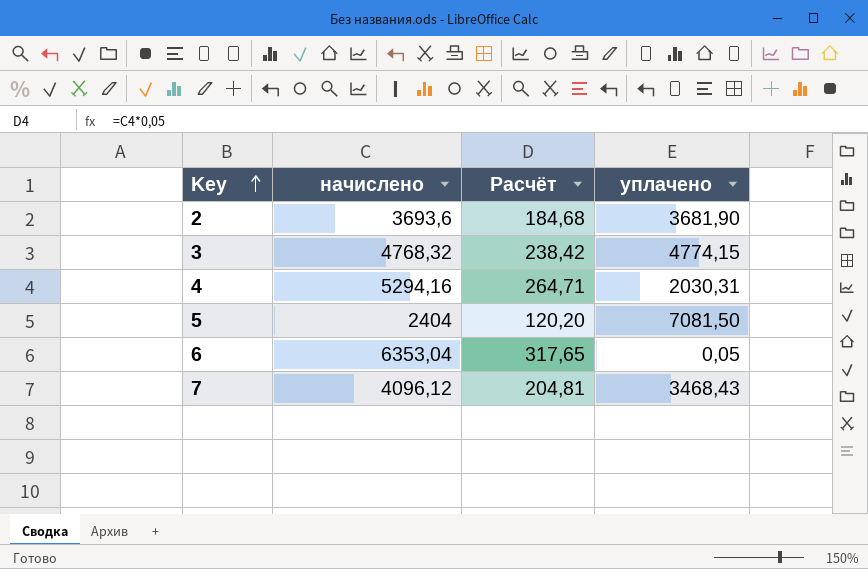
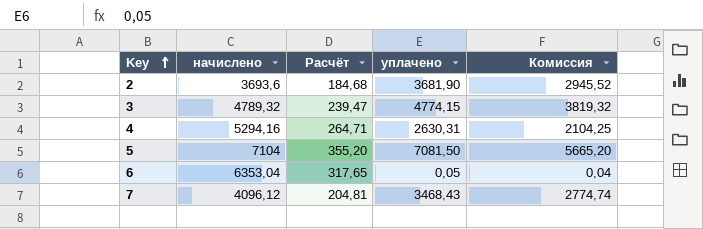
column Комиссия | formula: none -> [уплачено] * 0,8
3 | начислено: 4768,32 -> 4789,32
3 | Расчёт: 238,42 -> 239,47
4 | уплачено: 2030,31 -> 2630,31
5 | начислено: 2404 -> 7104
5 | Расчёт: 120,20 -> 355,20

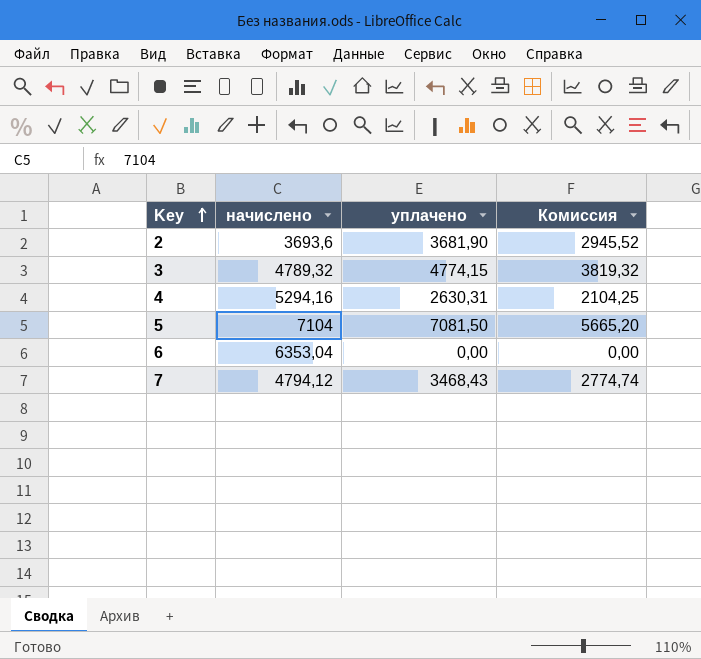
column Расчёт | formula: [начислено] * 0,05 -> none
6 | уплачено: 0,05 -> 0,00
6 | Комиссия: 0,04 -> 0,00
7 | начислено: 4096,12 -> 4794,12

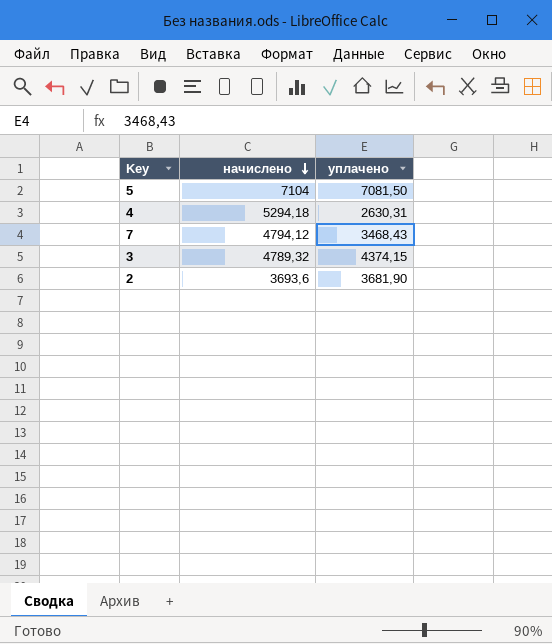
row order: Key ascending -> начислено descending
column Комиссия | formula: [уплачено] * 0,8 -> none
row 6: 6353,04 | 0,00 | 0,00 -> none
4 | начислено: 5294,16 -> 5294,18
3 | уплачено: 4774,15 -> 4374,15

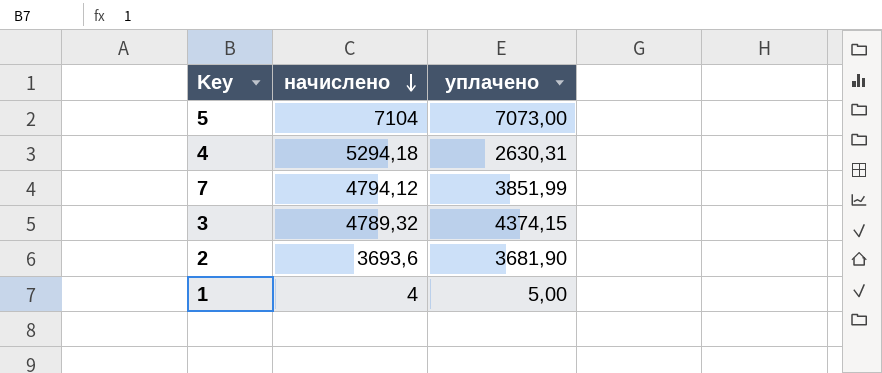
5 | уплачено: 7081,50 -> 7073,00
7 | уплачено: 3468,43 -> 3851,99
row 1: none -> 4 | 5,00

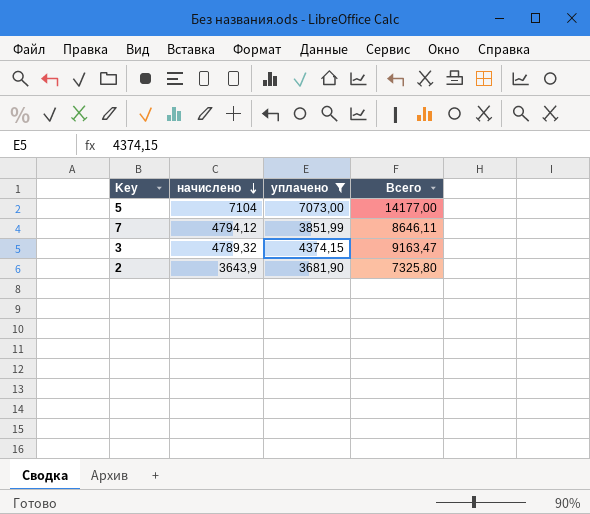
filter: none -> уплачено >= 3681,90
column Всего | formula: none -> [начислено] + [уплачено]
2 | начислено: 3693,6 -> 3643,9

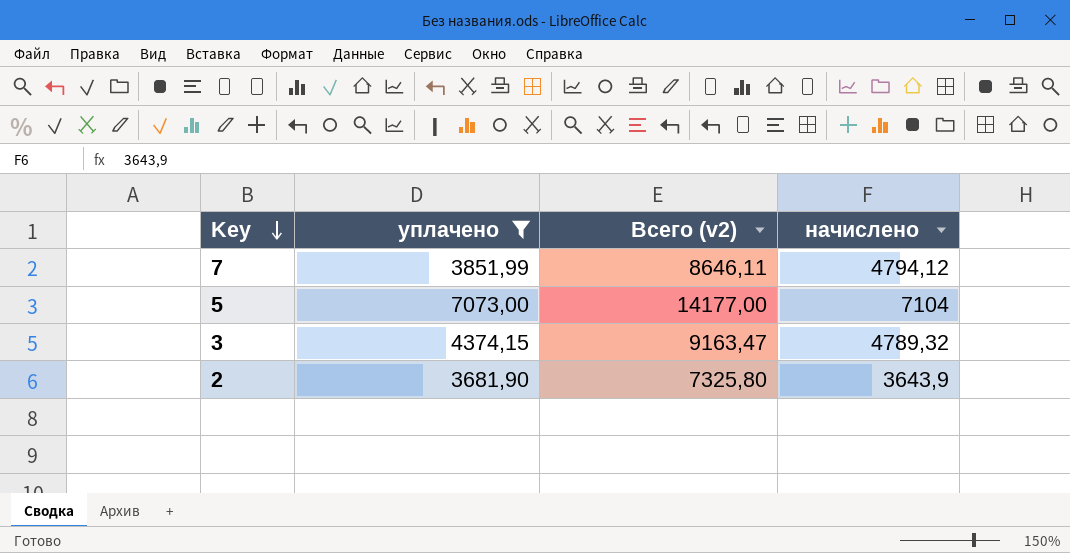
row order: начислено descending -> Key descending
column name: Всего -> Всего (v2)
column начислено | position: 2 -> 4

